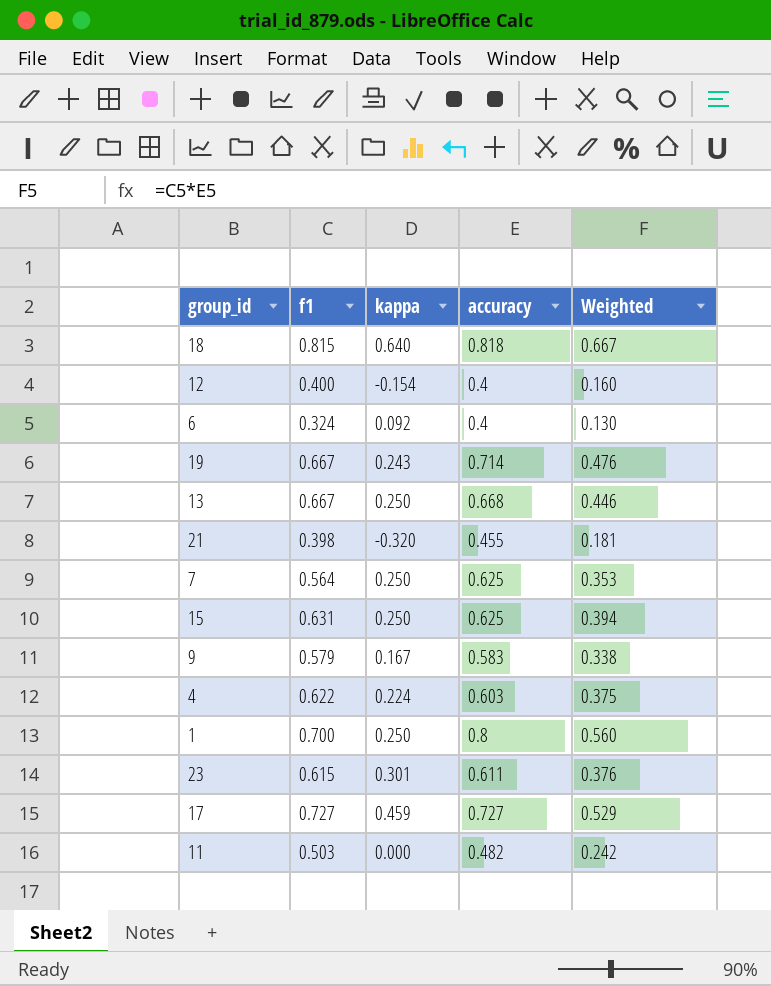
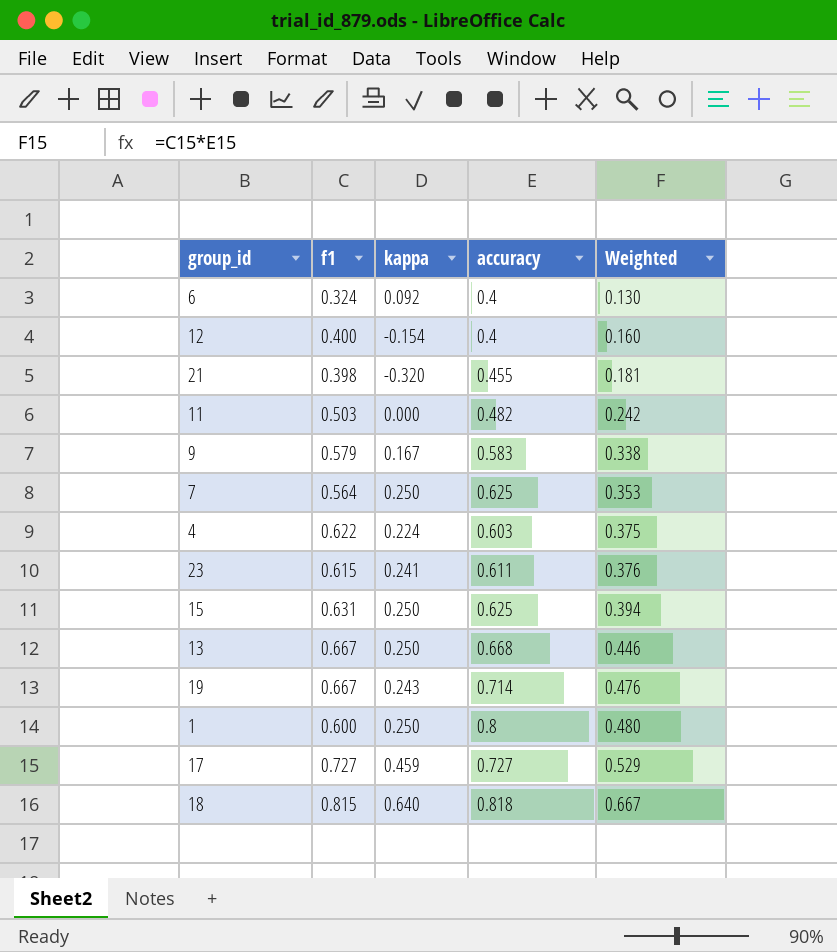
row order: none -> Weighted ascending
23 | kappa: 0.301 -> 0.241
1 | f1: 0.700 -> 0.600
1 | Weighted: 0.560 -> 0.480

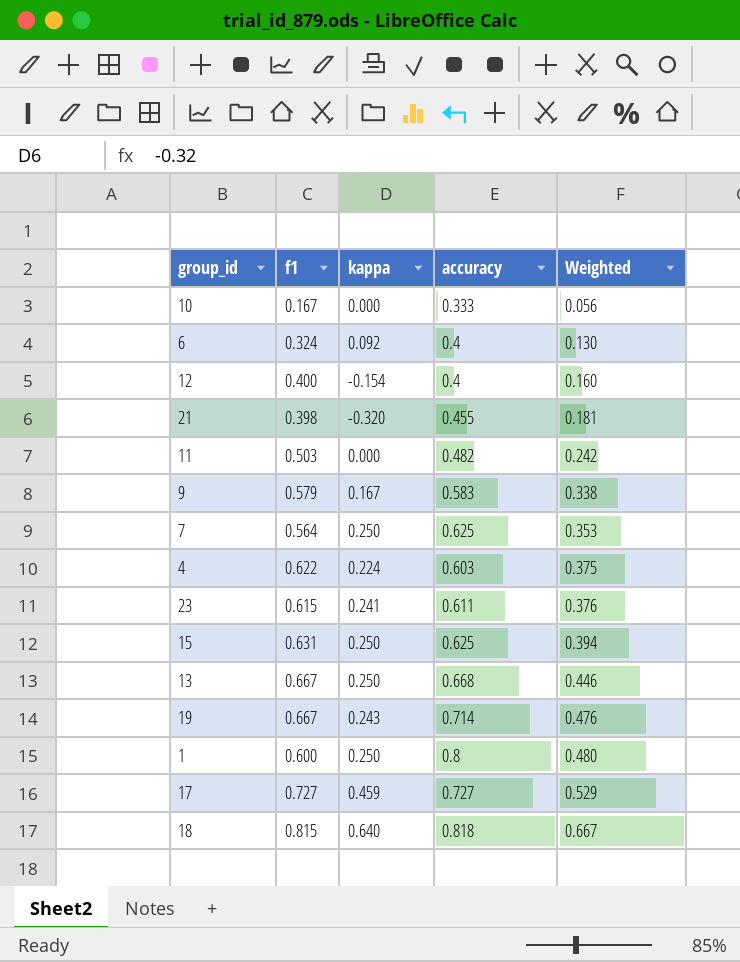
row 10: none -> 0.167 | 0.000 | 0.333 | 0.056

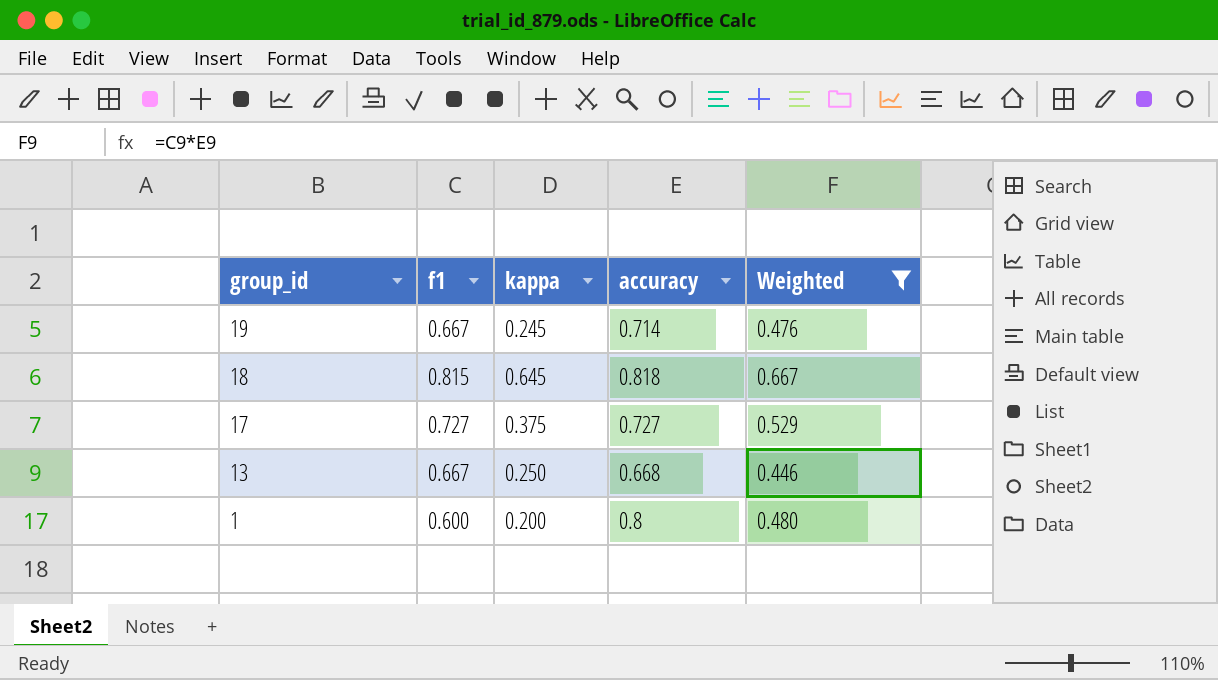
filter: none -> Weighted >= 0.446
row order: Weighted ascending -> group_id descending
19 | kappa: 0.243 -> 0.245
18 | kappa: 0.640 -> 0.645
17 | kappa: 0.459 -> 0.375
1 | kappa: 0.250 -> 0.200

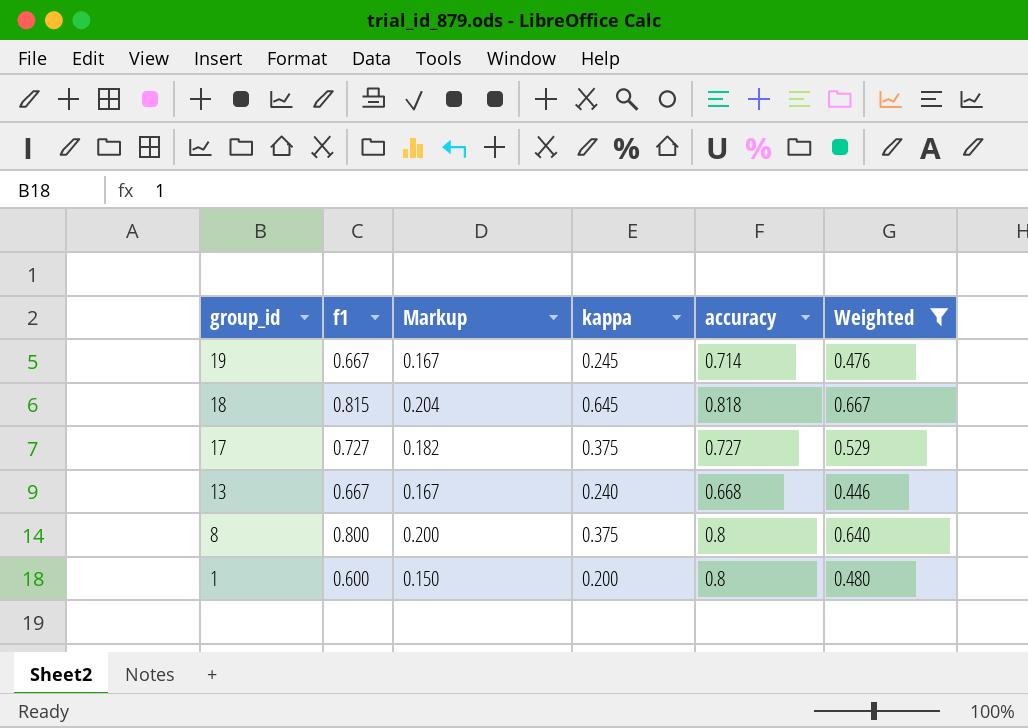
column Markup | formula: none -> [f1] * 0.25
13 | kappa: 0.250 -> 0.240
row 8: none -> 0.800 | 0.200 | 0.375 | 0.8 | 0.640

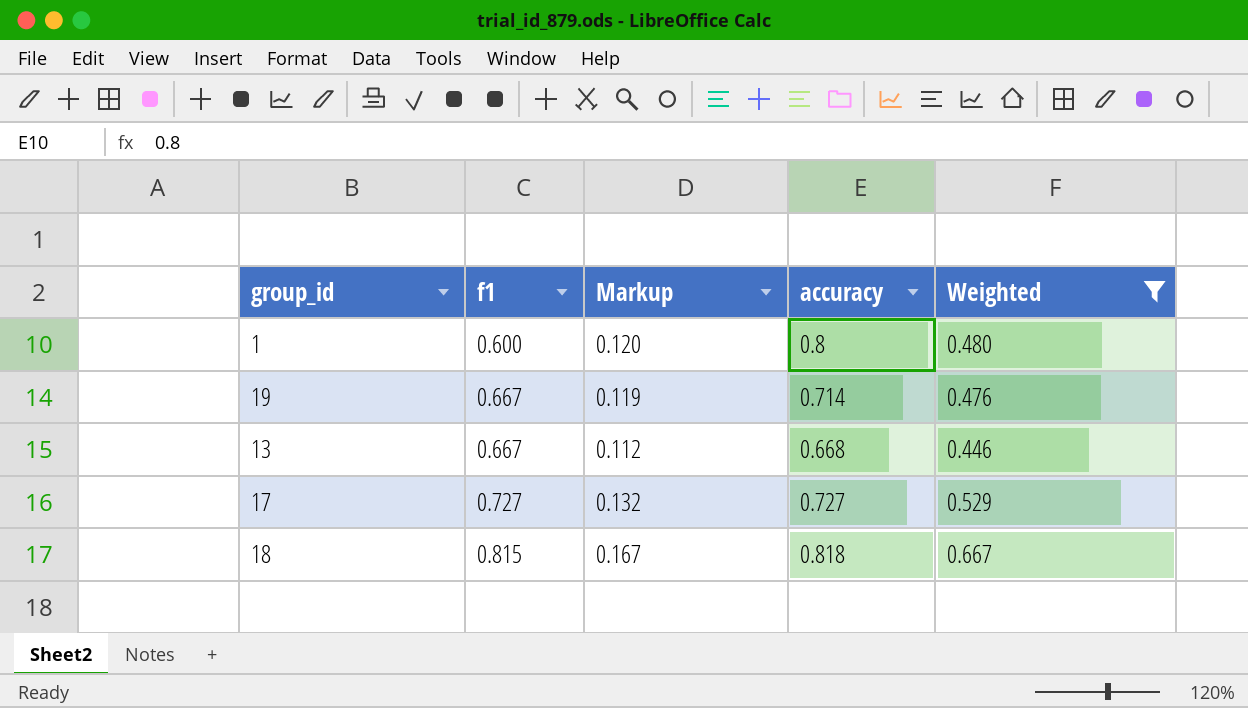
row order: group_id descending -> f1 ascending
column kappa | position: 4 -> none
column Markup | formula: [f1] * 0.25 -> [Weighted] * 0.25
row 8: 0.800 | 0.200 | 0.375 | 0.8 | 0.640 -> none

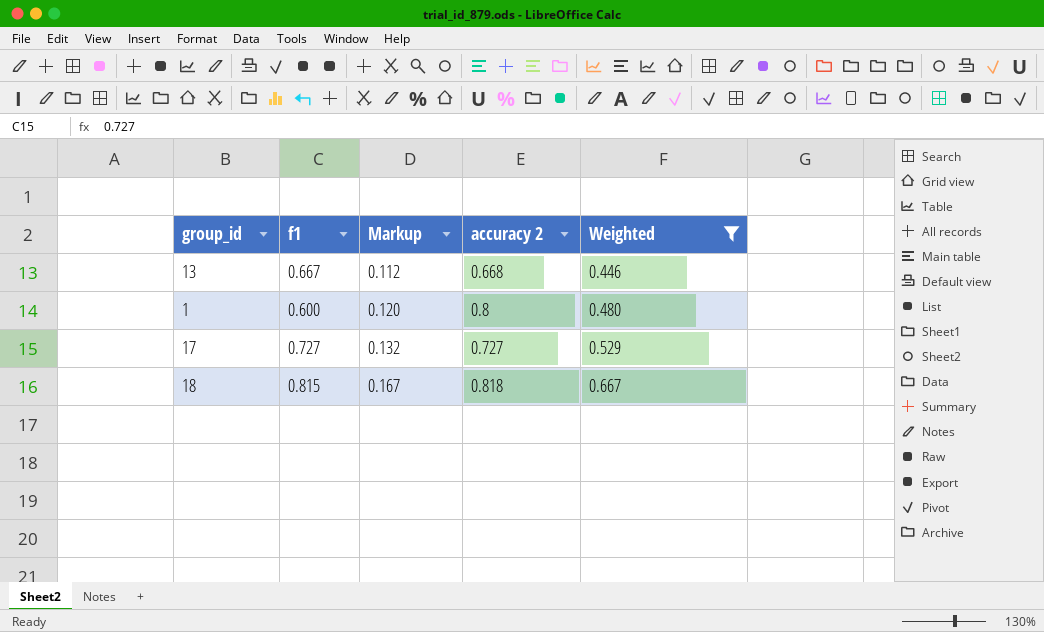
row order: f1 ascending -> Markup ascending
column name: accuracy -> accuracy 2
row 19: 0.667 | 0.119 | 0.714 | 0.476 -> none

